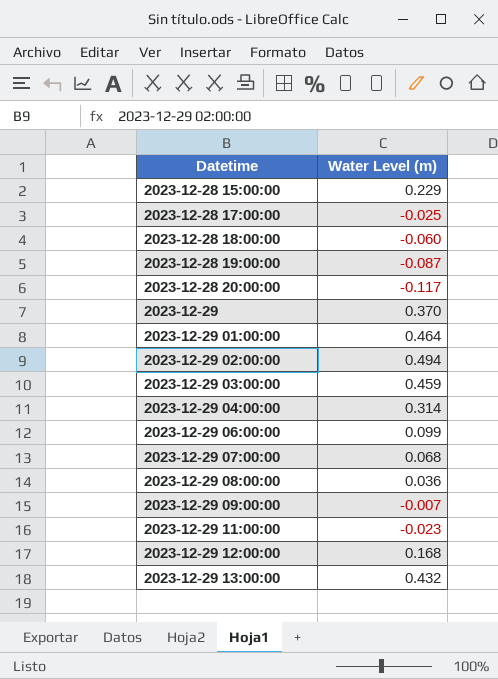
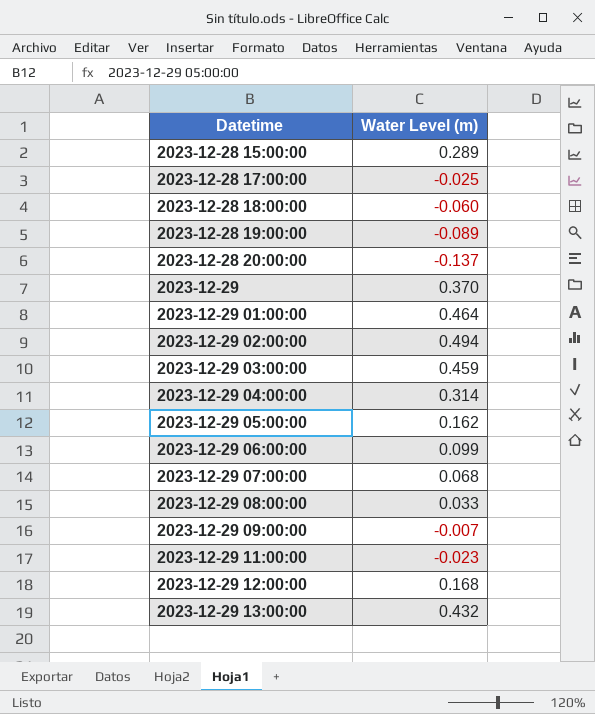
2023-12-28 15:00:00 | Water Level (m): 0.229 -> 0.289
2023-12-28 19:00:00 | Water Level (m): -0.087 -> -0.089
2023-12-28 20:00:00 | Water Level (m): -0.117 -> -0.137
row 2023-12-29 05:00:00: none -> 0.162
2023-12-29 08:00:00 | Water Level (m): 0.036 -> 0.033

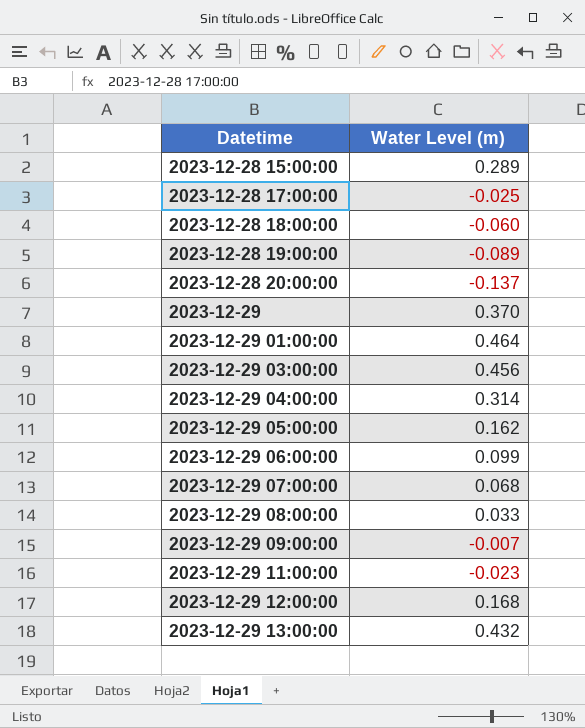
row 2023-12-29 02:00:00: 0.494 -> none
2023-12-29 03:00:00 | Water Level (m): 0.459 -> 0.456

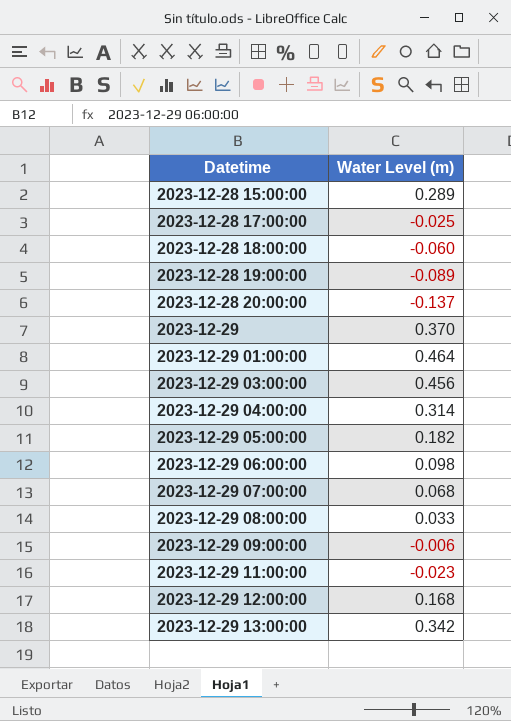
2023-12-29 05:00:00 | Water Level (m): 0.162 -> 0.182
2023-12-29 06:00:00 | Water Level (m): 0.099 -> 0.098
2023-12-29 09:00:00 | Water Level (m): -0.007 -> -0.006
2023-12-29 13:00:00 | Water Level (m): 0.432 -> 0.342

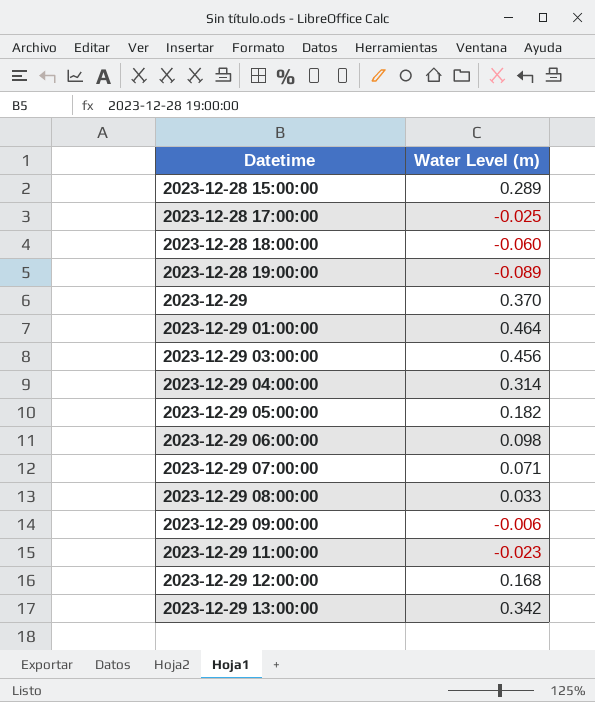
row 2023-12-28 20:00:00: -0.137 -> none
2023-12-29 07:00:00 | Water Level (m): 0.068 -> 0.071

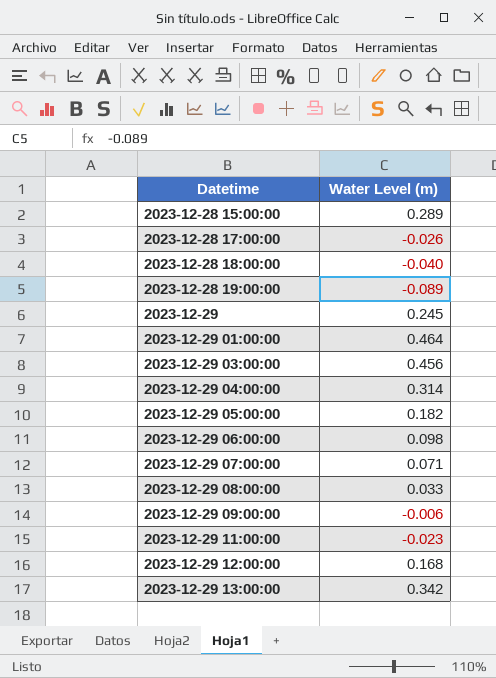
2023-12-28 17:00:00 | Water Level (m): -0.025 -> -0.026
2023-12-28 18:00:00 | Water Level (m): -0.060 -> -0.040
2023-12-29 | Water Level (m): 0.370 -> 0.245

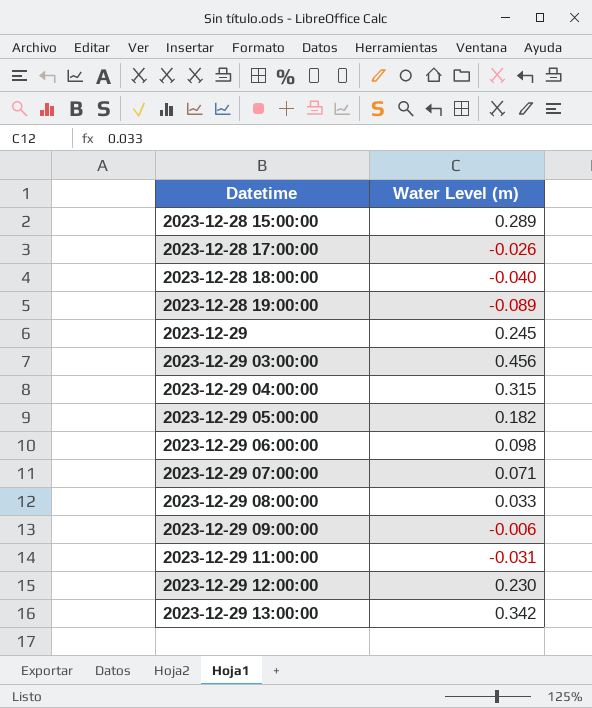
row 2023-12-29 01:00:00: 0.464 -> none
2023-12-29 04:00:00 | Water Level (m): 0.314 -> 0.315
2023-12-29 11:00:00 | Water Level (m): -0.023 -> -0.031
2023-12-29 12:00:00 | Water Level (m): 0.168 -> 0.230

